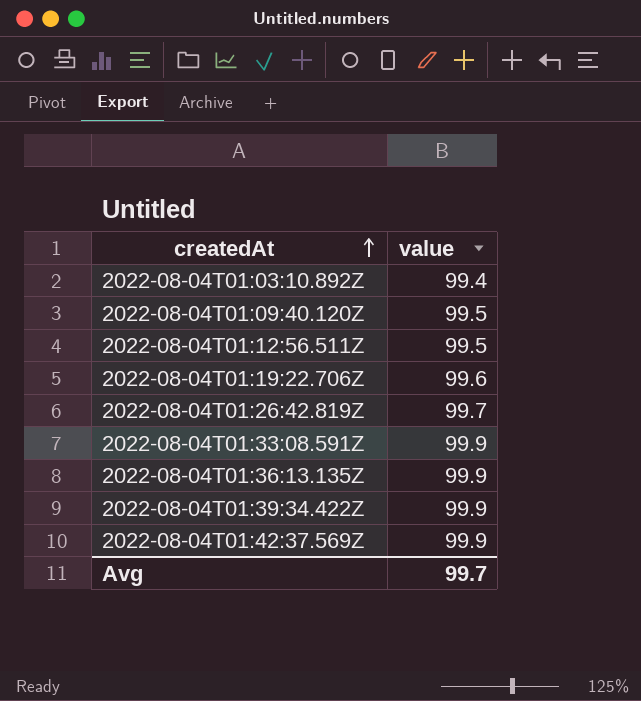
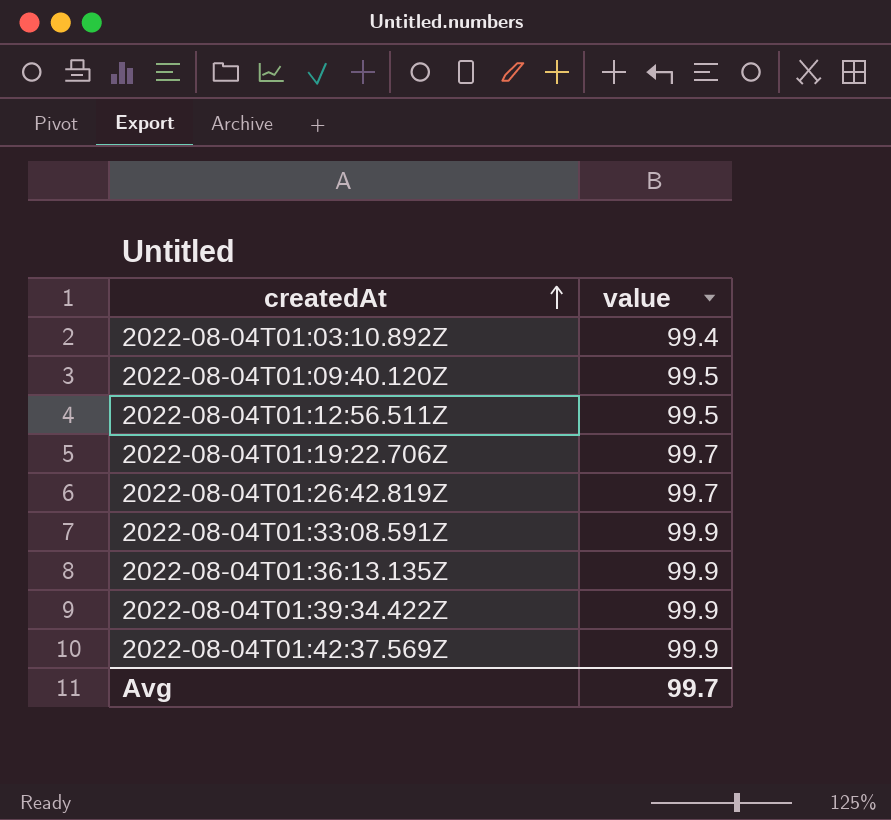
2022-08-04T01:19:22.706Z | value: 99.6 -> 99.7

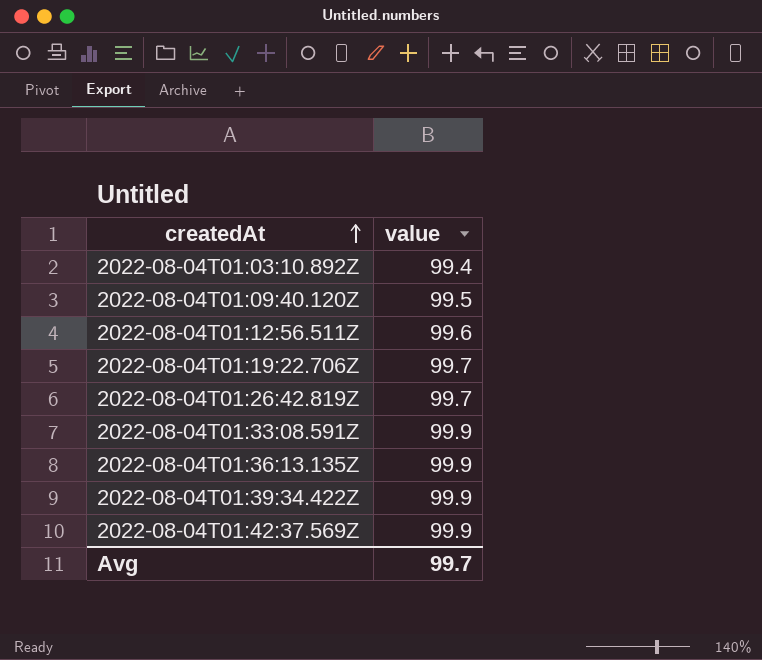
2022-08-04T01:12:56.511Z | value: 99.5 -> 99.6

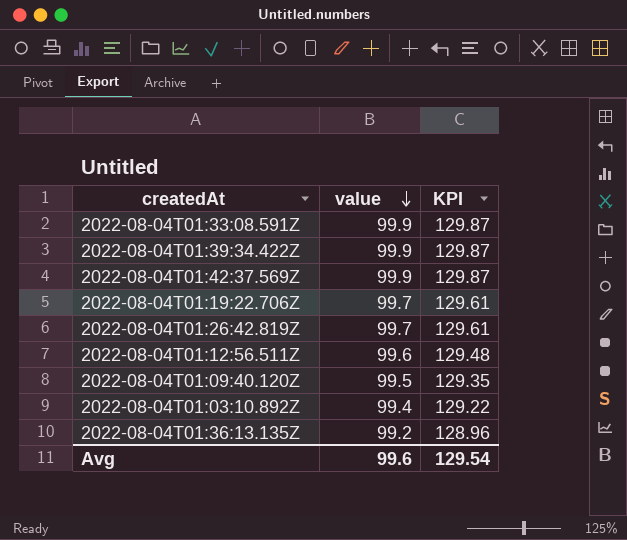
row order: createdAt ascending -> value descending
column KPI | formula: none -> [value] * 1.3
2022-08-04T01:36:13.135Z | value: 99.9 -> 99.2
Avg | value: 99.7 -> 99.6

